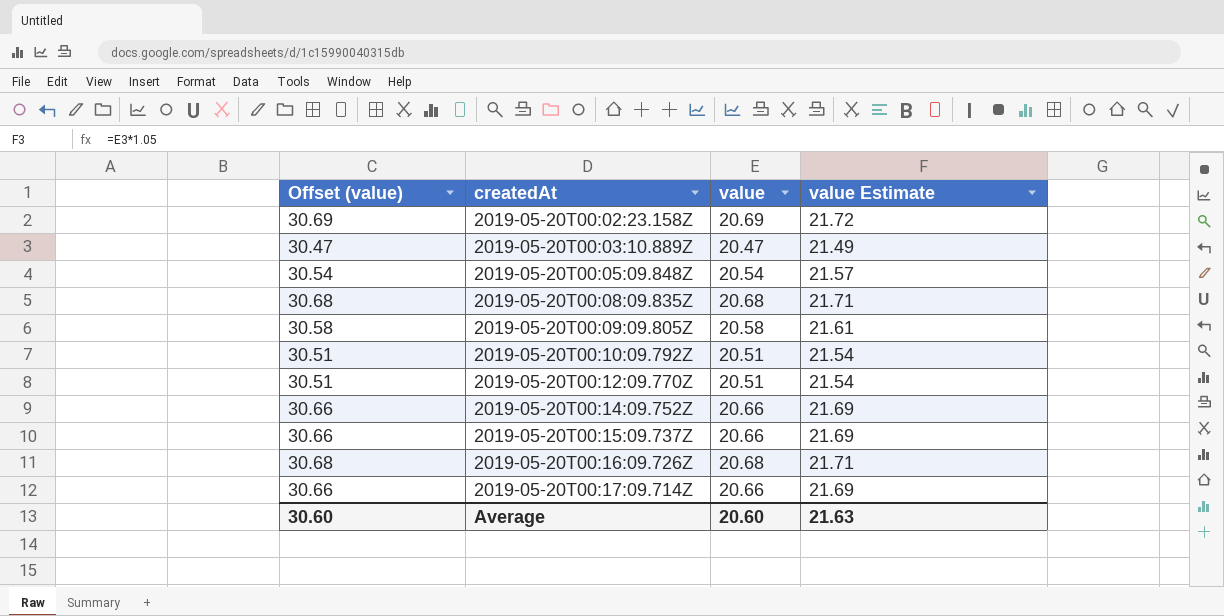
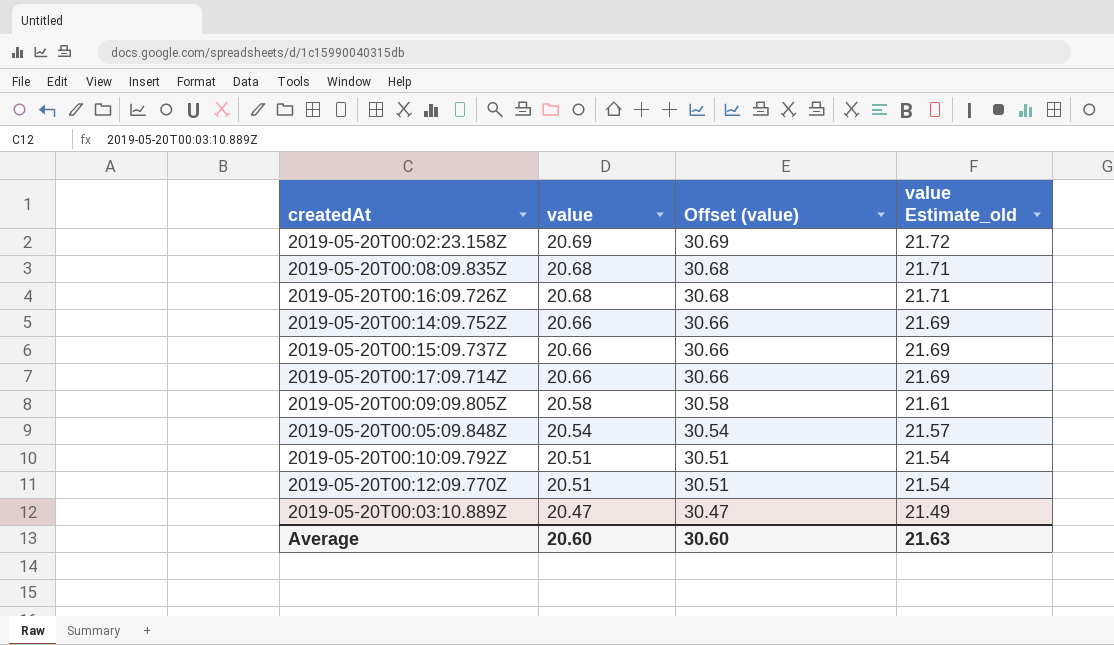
row order: createdAt ascending -> value descending
column Offset (value) | position: 1 -> 3
column name: value Estimate -> value Estimate_old

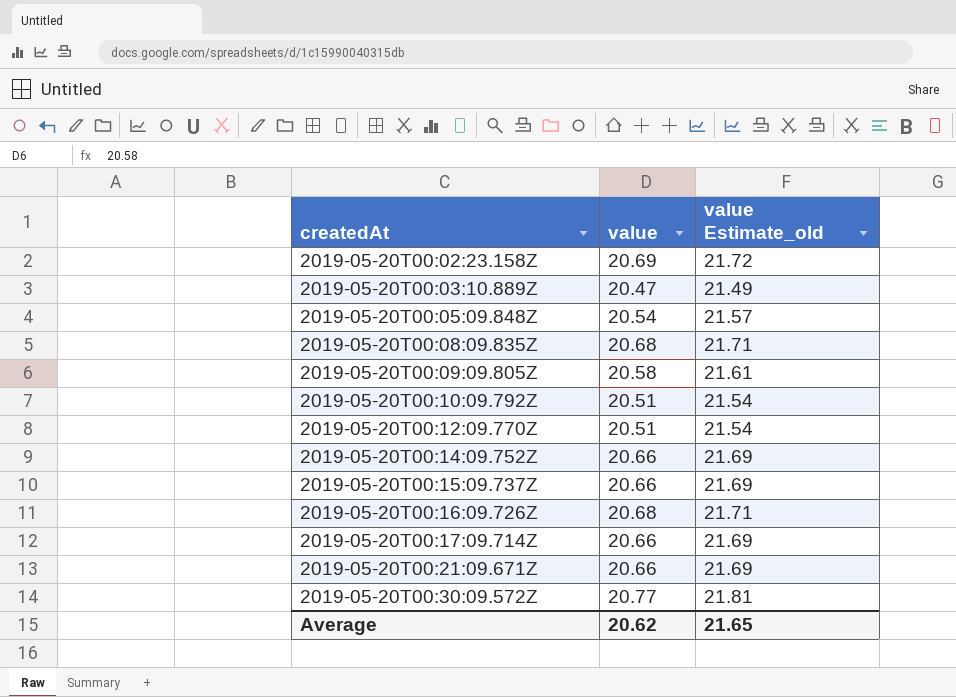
row order: value descending -> createdAt ascending
column Offset (value) | formula: [value] + 10 -> none
row 2019-05-20T00:21:09.671Z: none -> 20.66 | 21.69
row 2019-05-20T00:30:09.572Z: none -> 20.77 | 21.81
Average | value: 20.60 -> 20.62
Average | value Estimate_old: 21.63 -> 21.65

